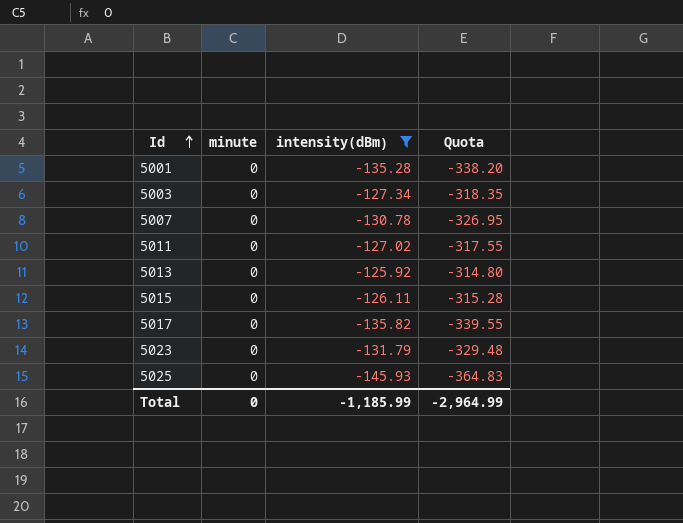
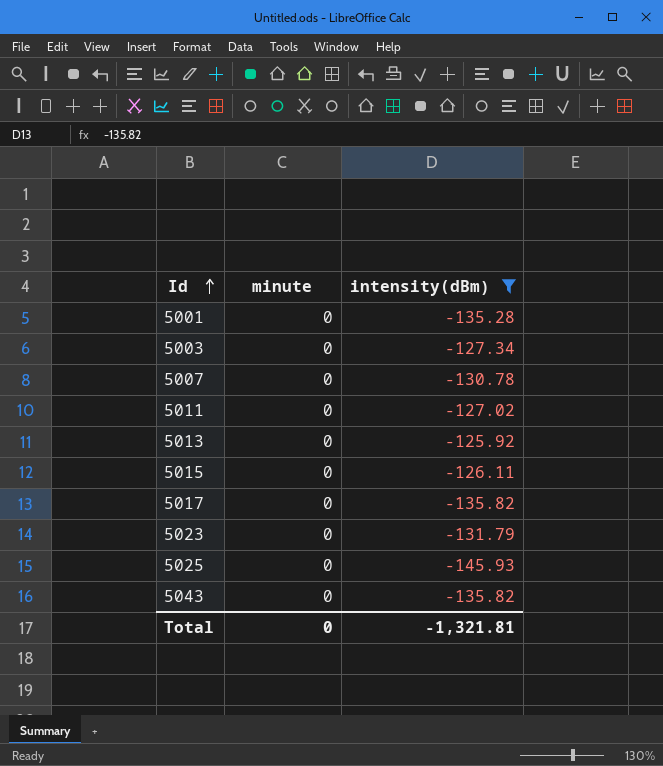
column Quota | formula: [intensity(dBm)] * 2.5 -> none
row 5043: none -> 0 | -135.82
Total | intensity(dBm): -1,185.99 -> -1,321.81

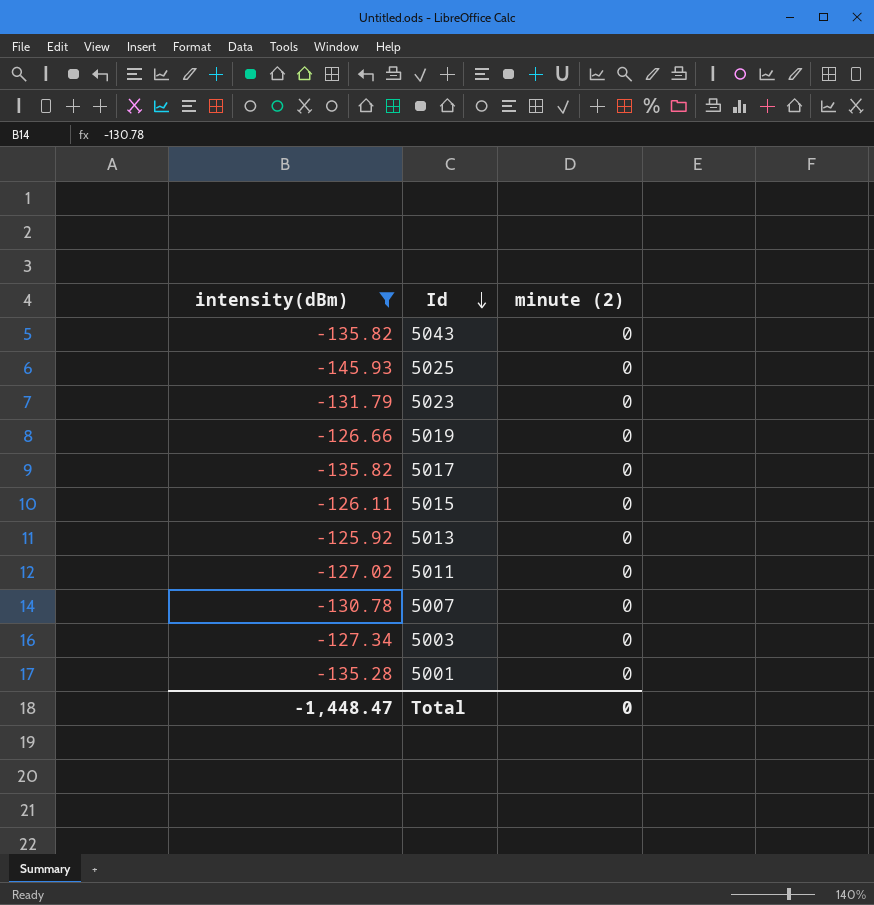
row order: Id ascending -> Id descending
column intensity(dBm) | position: 3 -> 1
column name: minute -> minute (2)
row 5019: none -> -126.66 | 0
Total | intensity(dBm): -1,321.81 -> -1,448.47

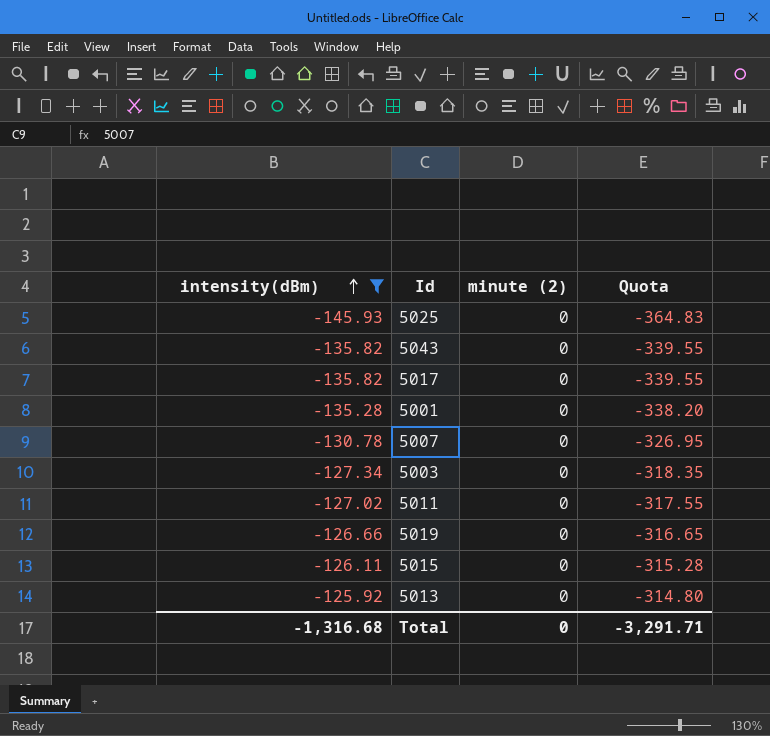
row order: Id descending -> intensity(dBm) ascending
column Quota | formula: none -> [intensity(dBm)] * 2.5
row 5023: -131.79 | 0 -> none
Total | intensity(dBm): -1,448.47 -> -1,316.68

